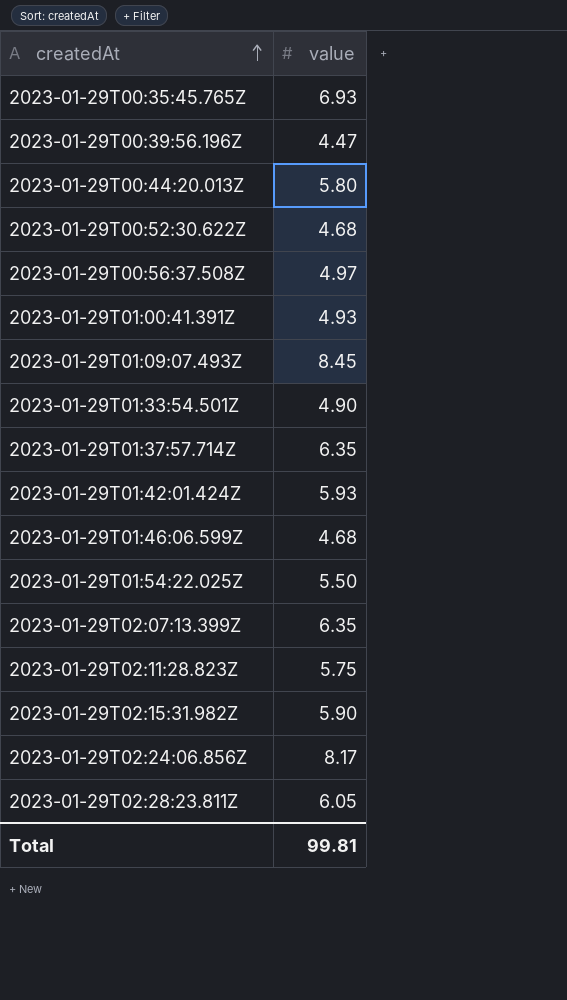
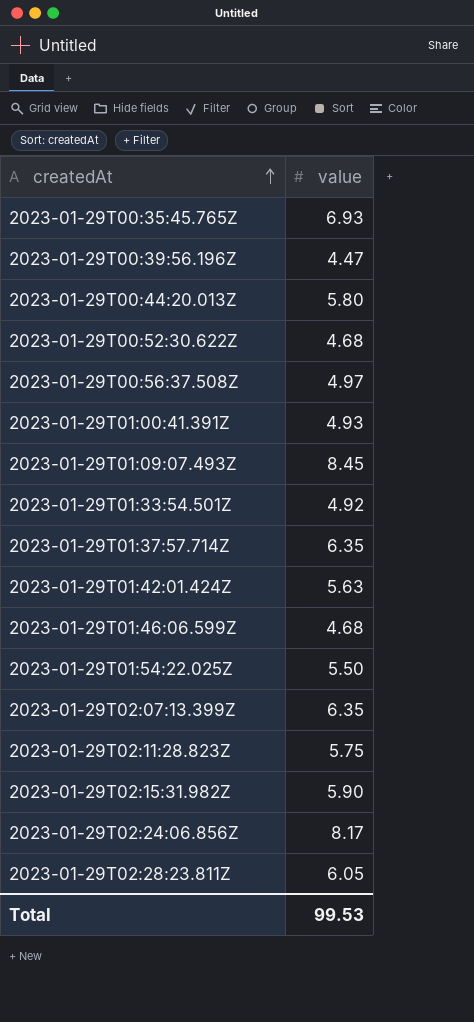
2023-01-29T01:33:54.501Z | value: 4.90 -> 4.92
2023-01-29T01:42:01.424Z | value: 5.93 -> 5.63
Total | value: 99.81 -> 99.53

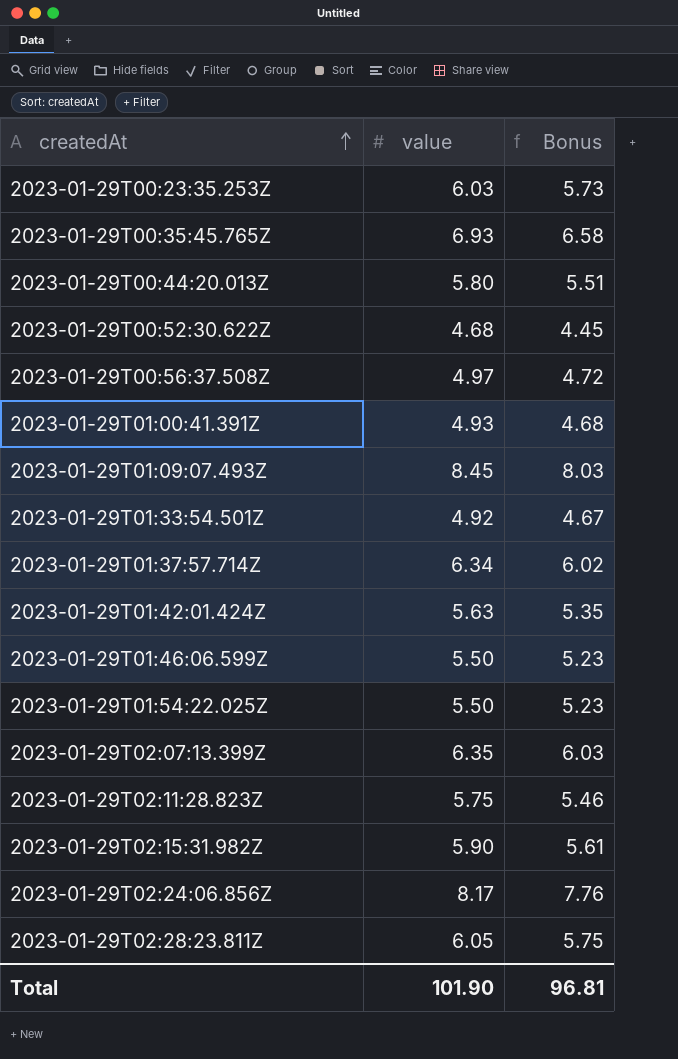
column Bonus | formula: none -> [value] * 0.95
row 2023-01-29T00:39:56.196Z: 4.47 -> none
row 2023-01-29T00:23:35.253Z: none -> 6.03 | 5.73
2023-01-29T01:37:57.714Z | value: 6.35 -> 6.34
2023-01-29T01:46:06.599Z | value: 4.68 -> 5.50
Total | value: 99.53 -> 101.90

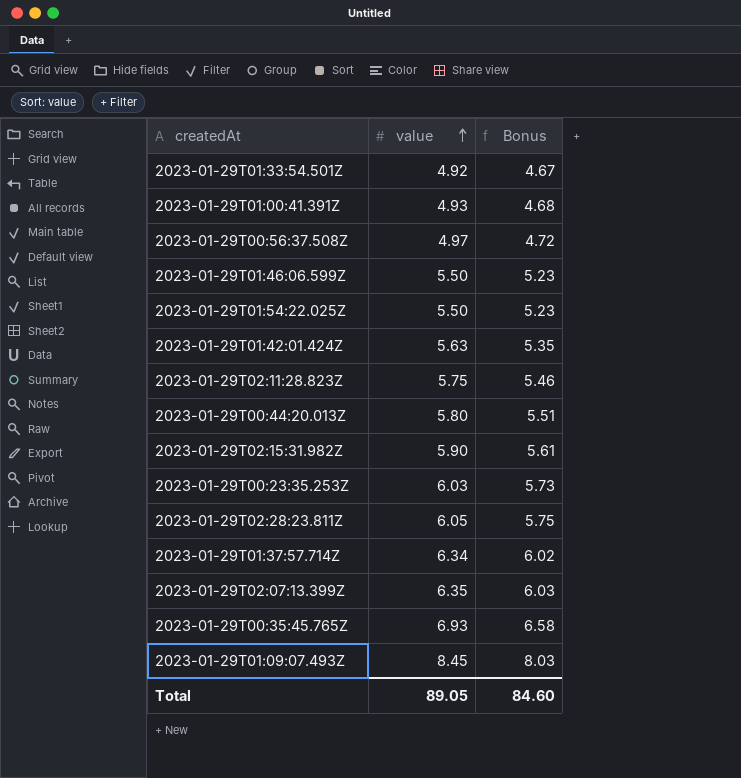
row order: createdAt ascending -> value ascending
row 2023-01-29T00:52:30.622Z: 4.68 | 4.45 -> none
row 2023-01-29T02:24:06.856Z: 8.17 | 7.76 -> none
Total | value: 101.90 -> 89.05
Total | Bonus: 96.81 -> 84.60

